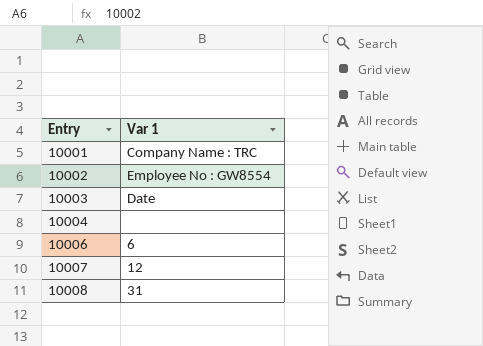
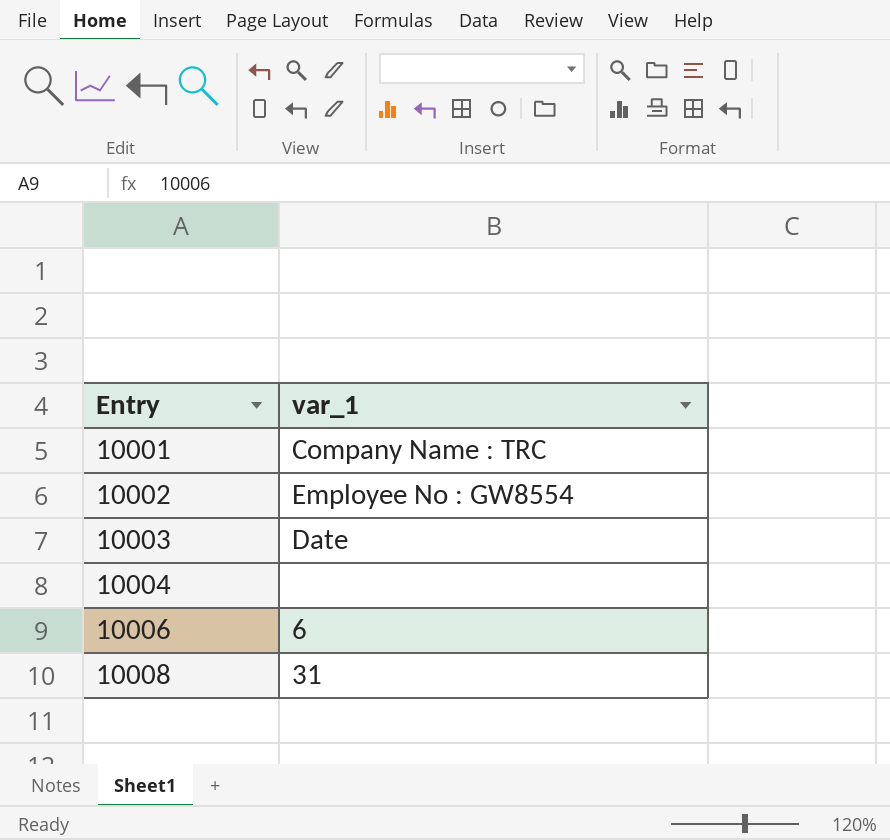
column name: Var 1 -> var_1
row 10007: 12 -> none

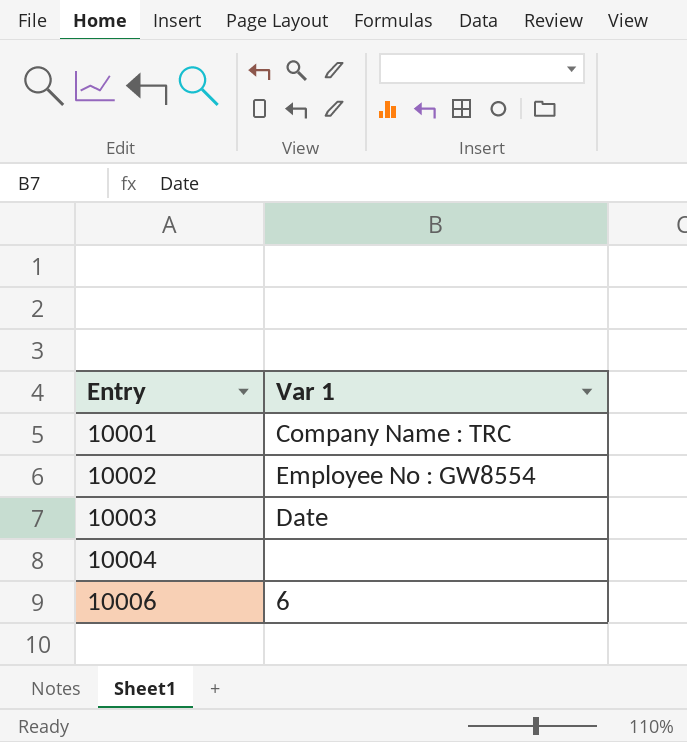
column name: var_1 -> Var 1
row 10008: 31 -> none

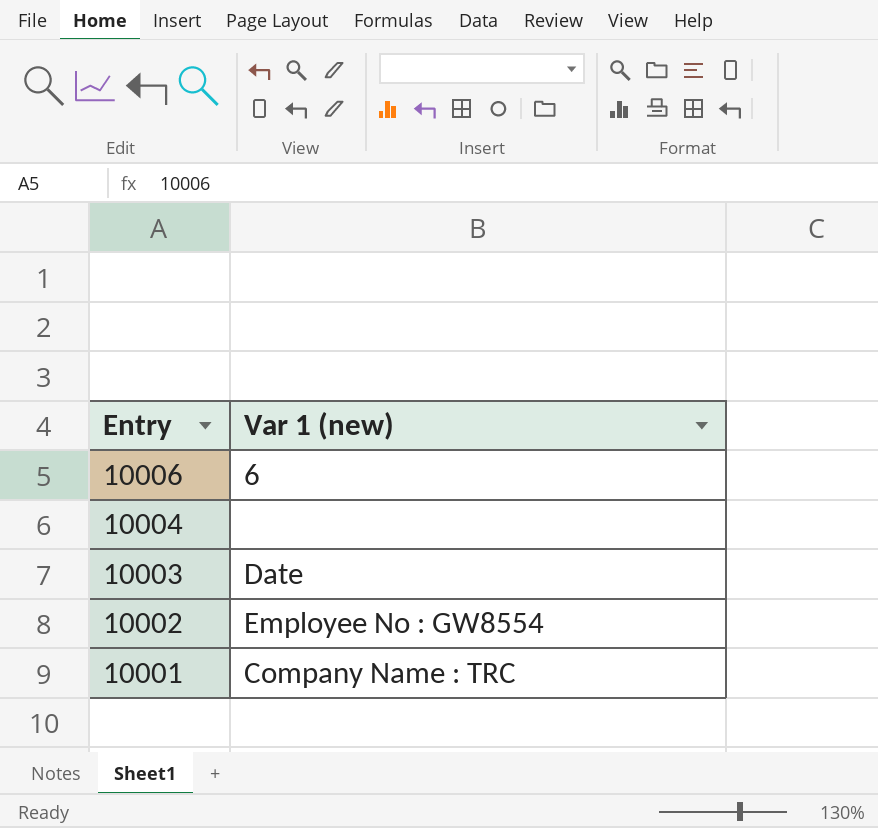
row order: Entry ascending -> Entry descending
column name: Var 1 -> Var 1 (new)

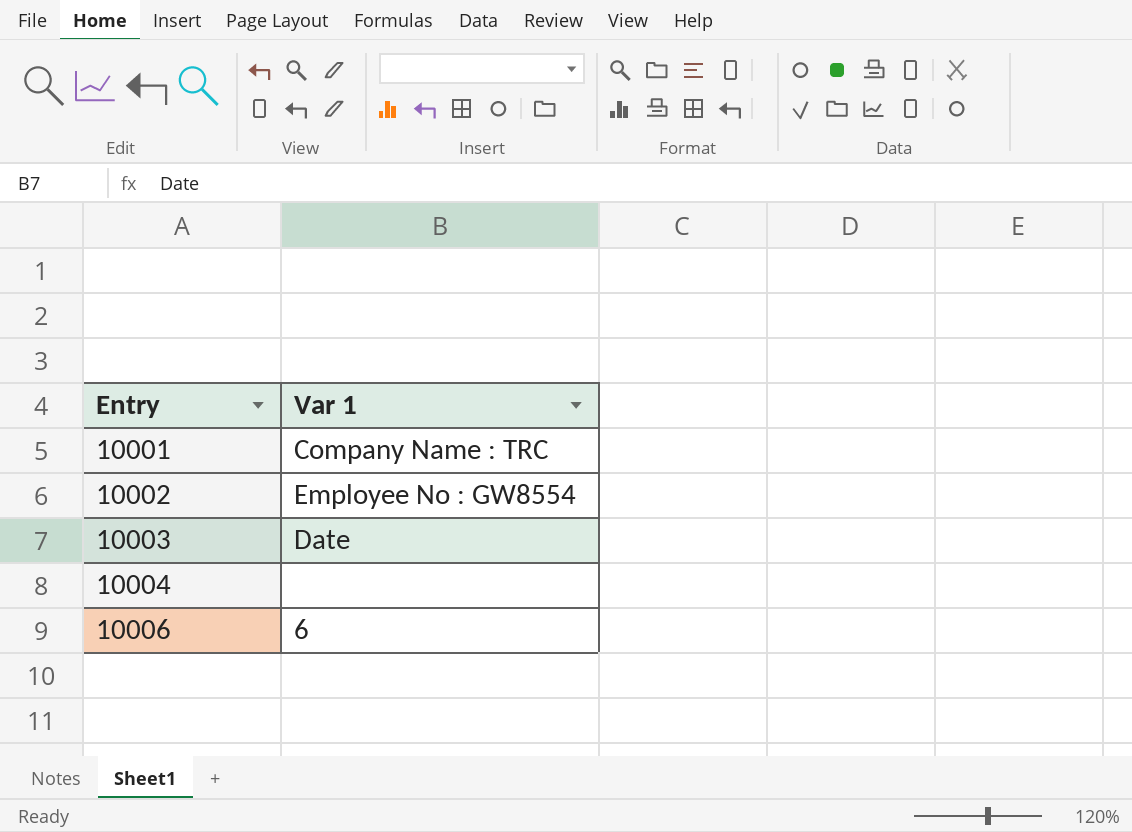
row order: Entry descending -> Entry ascending
column name: Var 1 (new) -> Var 1

